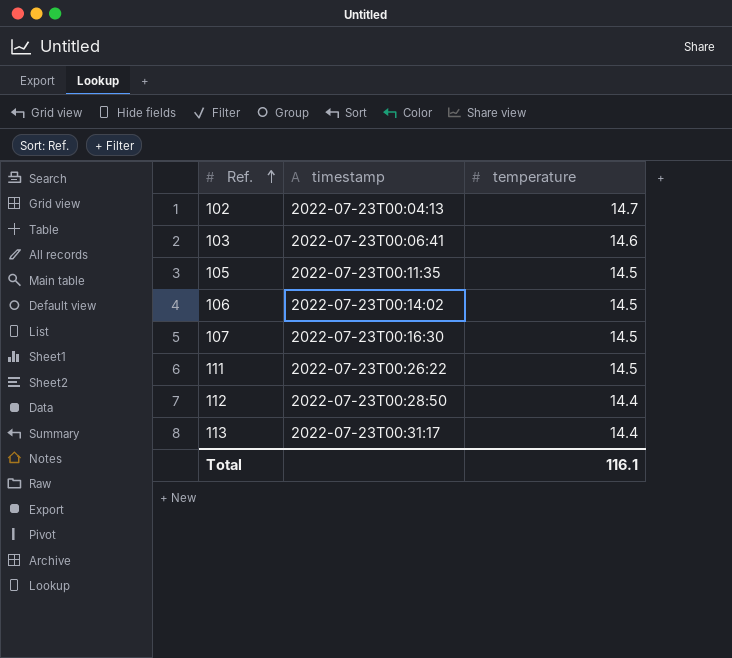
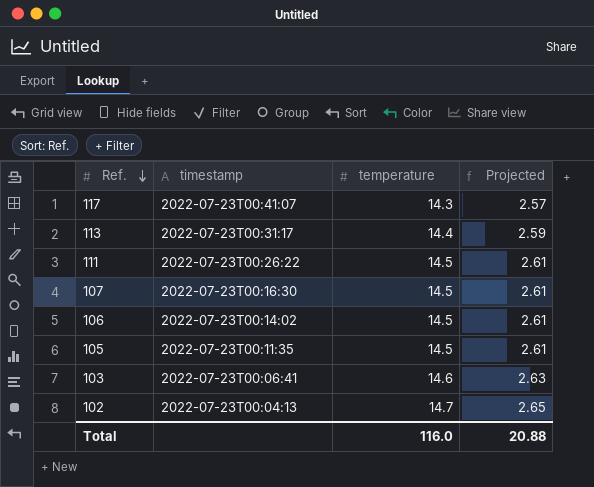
row order: Ref. ascending -> Ref. descending
column Projected | formula: none -> [temperature] * 0.18
row 112: 2022-07-23T00:28:50 | 14.4 -> none
row 117: none -> 2022-07-23T00:41:07 | 14.3 | 2.57
Total | temperature: 116.1 -> 116.0

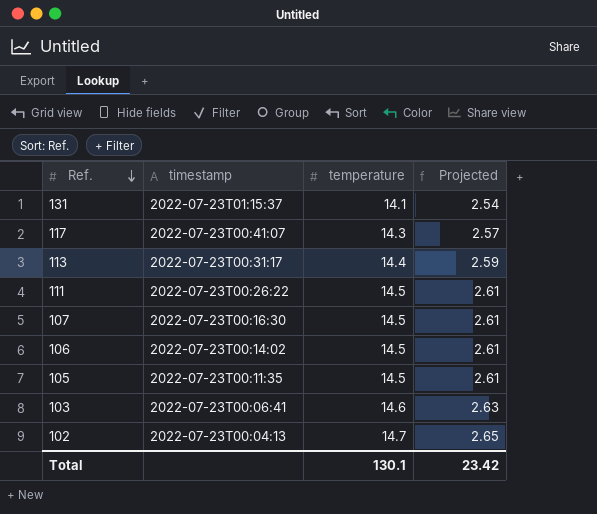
row 131: none -> 2022-07-23T01:15:37 | 14.1 | 2.54
Total | temperature: 116.0 -> 130.1
Total | Projected: 20.88 -> 23.42

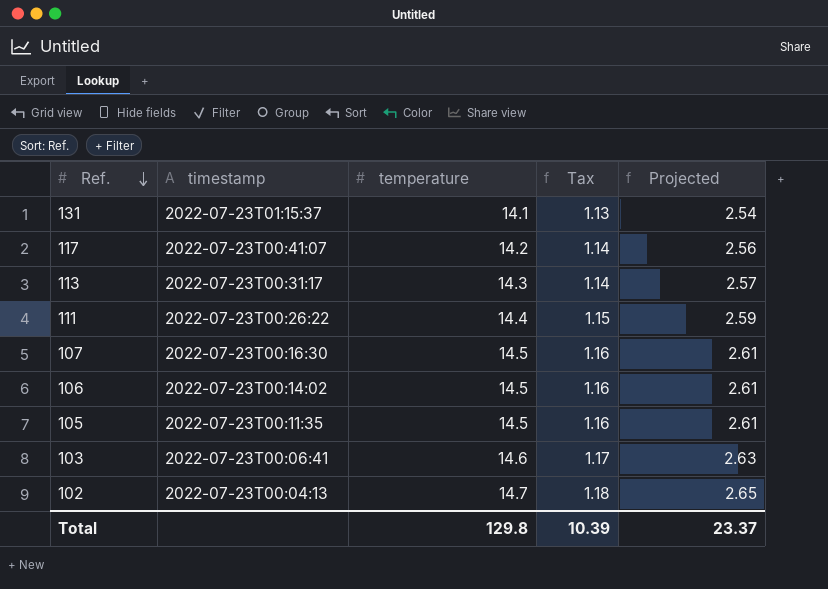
column Tax | formula: none -> [temperature] * 0.08
117 | temperature: 14.3 -> 14.2
117 | Projected: 2.57 -> 2.56
113 | temperature: 14.4 -> 14.3
113 | Projected: 2.59 -> 2.57
111 | temperature: 14.5 -> 14.4
111 | Projected: 2.61 -> 2.59
Total | temperature: 130.1 -> 129.8
Total | Projected: 23.42 -> 23.37

